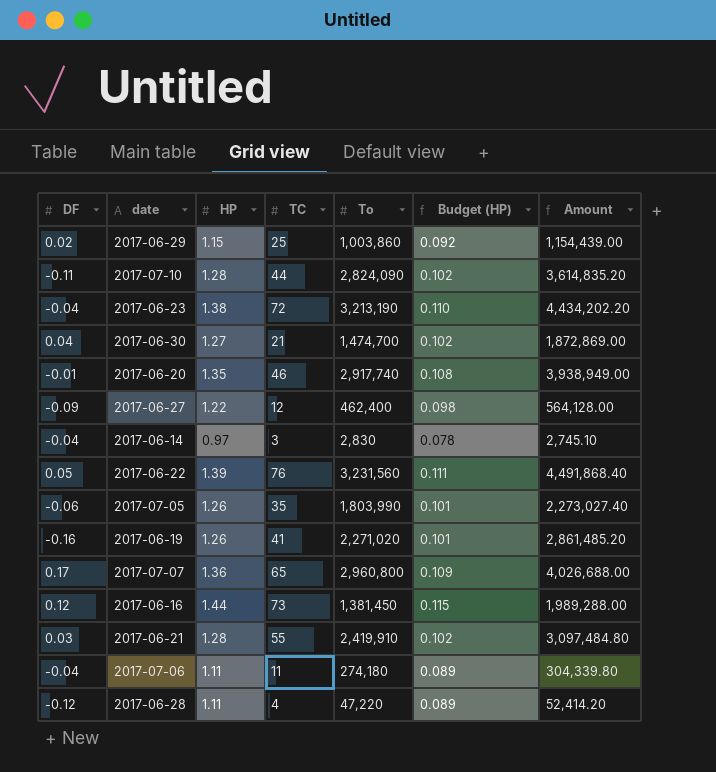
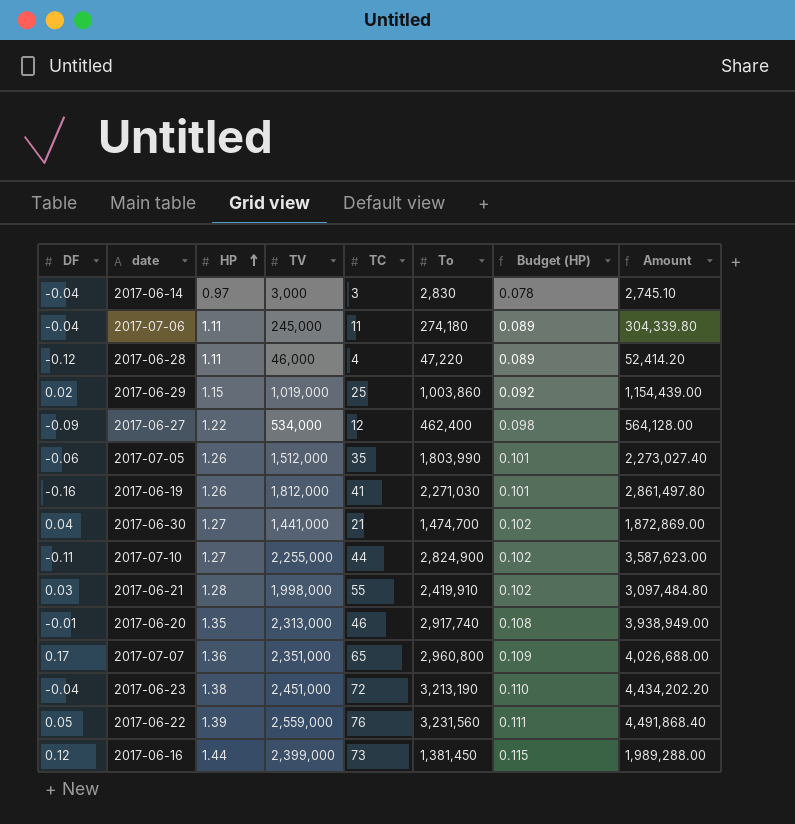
row order: none -> HP ascending
column TV | position: none -> 4
2017-06-19 | To: 2,271,020 -> 2,271,030
2017-06-19 | Amount: 2,861,485.20 -> 2,861,497.80
2017-07-10 | HP: 1.28 -> 1.27
2017-07-10 | To: 2,824,090 -> 2,824,900
2017-07-10 | Amount: 3,614,835.20 -> 3,587,623.00

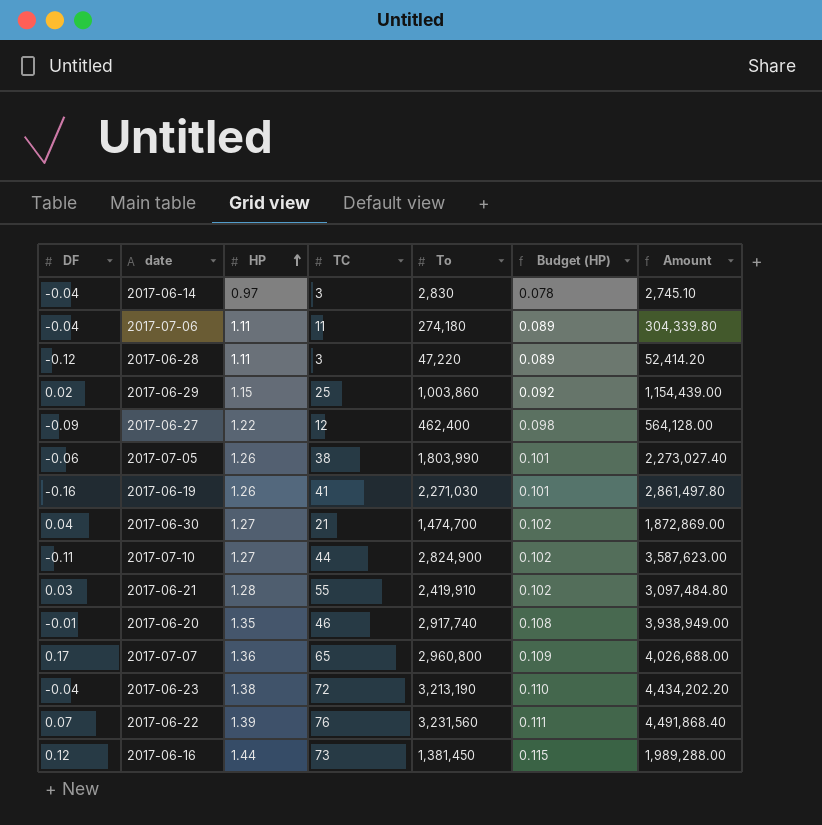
column TV | position: 4 -> none
2017-06-28 | TC: 4 -> 3
2017-07-05 | TC: 35 -> 38
2017-06-22 | DF: 0.05 -> 0.07

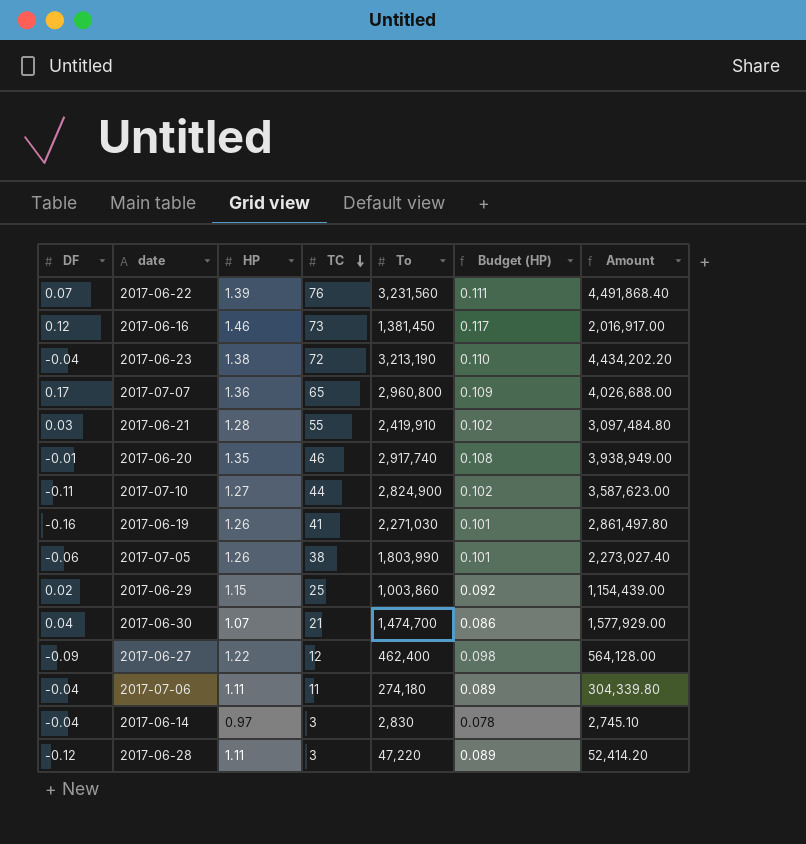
row order: HP ascending -> TC descending
2017-06-16 | HP: 1.44 -> 1.46
2017-06-16 | Budget (HP): 0.115 -> 0.117
2017-06-16 | Amount: 1,989,288.00 -> 2,016,917.00
2017-06-30 | HP: 1.27 -> 1.07
2017-06-30 | Budget (HP): 0.102 -> 0.086
2017-06-30 | Amount: 1,872,869.00 -> 1,577,929.00

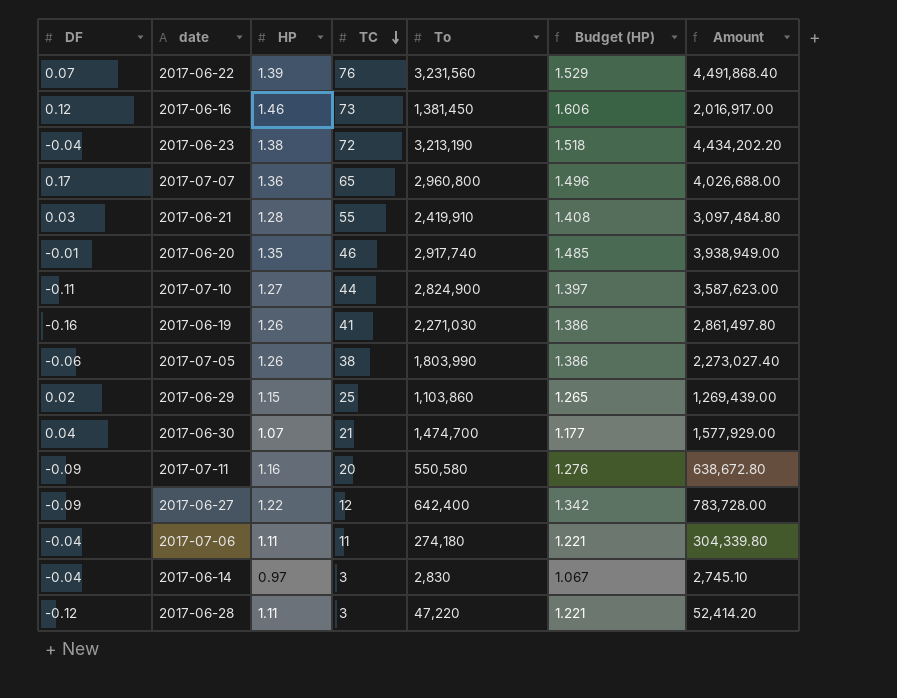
column Budget (HP) | formula: [HP] * 0.08 -> [HP] * 1.1
2017-06-29 | To: 1,003,860 -> 1,103,860
2017-06-29 | Amount: 1,154,439.00 -> 1,269,439.00
row 2017-07-11: none -> -0.09 | 1.16 | 20 | 550,580 | 1.276 | 638,672.80
2017-06-27 | To: 462,400 -> 642,400
2017-06-27 | Amount: 564,128.00 -> 783,728.00

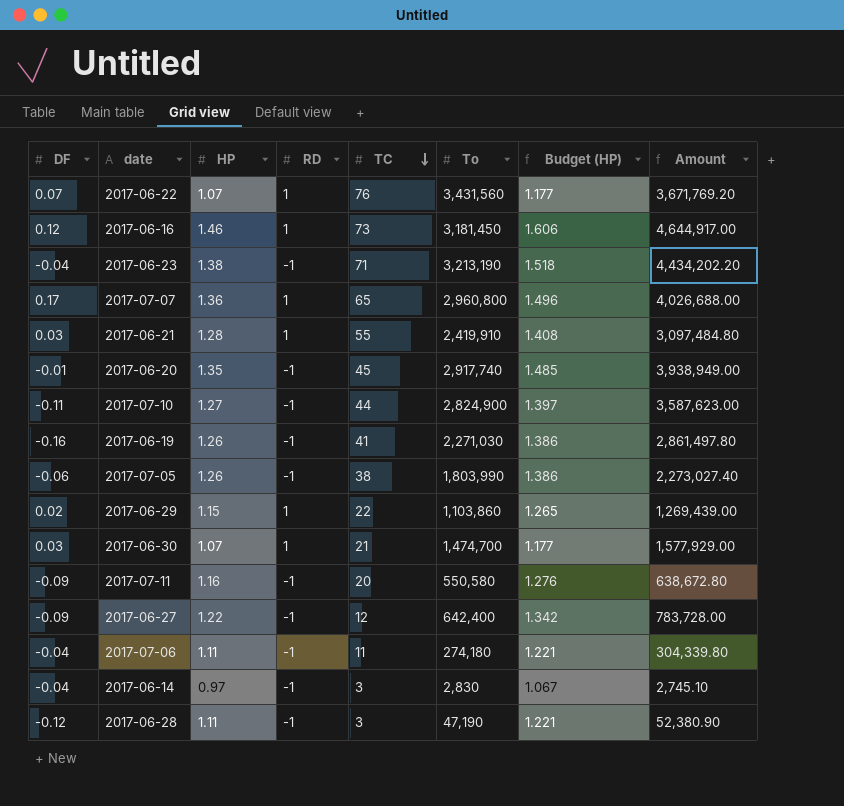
column RD | position: none -> 4
2017-06-22 | HP: 1.39 -> 1.07
2017-06-22 | To: 3,231,560 -> 3,431,560
2017-06-22 | Budget (HP): 1.529 -> 1.177
2017-06-22 | Amount: 4,491,868.40 -> 3,671,769.20
2017-06-16 | To: 1,381,450 -> 3,181,450
2017-06-16 | Amount: 2,016,917.00 -> 4,644,917.00
2017-06-23 | TC: 72 -> 71
2017-06-20 | TC: 46 -> 45
2017-06-29 | TC: 25 -> 22
2017-06-30 | DF: 0.04 -> 0.03
2017-06-28 | To: 47,220 -> 47,190
2017-06-28 | Amount: 52,414.20 -> 52,380.90

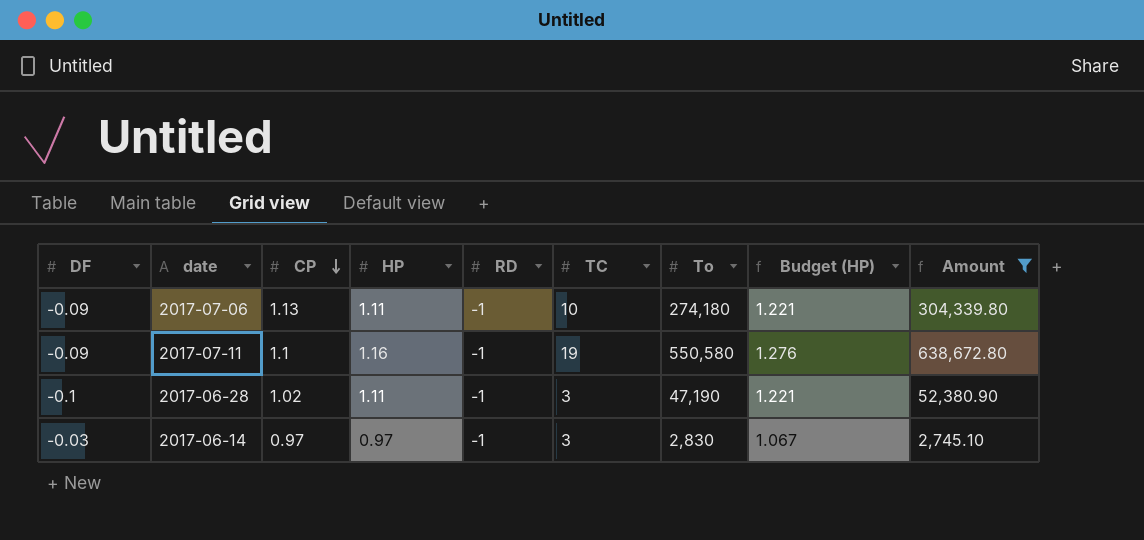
filter: none -> Amount <= 638,672.80
row order: TC descending -> CP descending
column CP | position: none -> 3
2017-07-06 | DF: -0.04 -> -0.09
2017-07-06 | TC: 11 -> 10
2017-07-11 | TC: 20 -> 19
2017-06-28 | DF: -0.12 -> -0.1
2017-06-14 | DF: -0.04 -> -0.03

